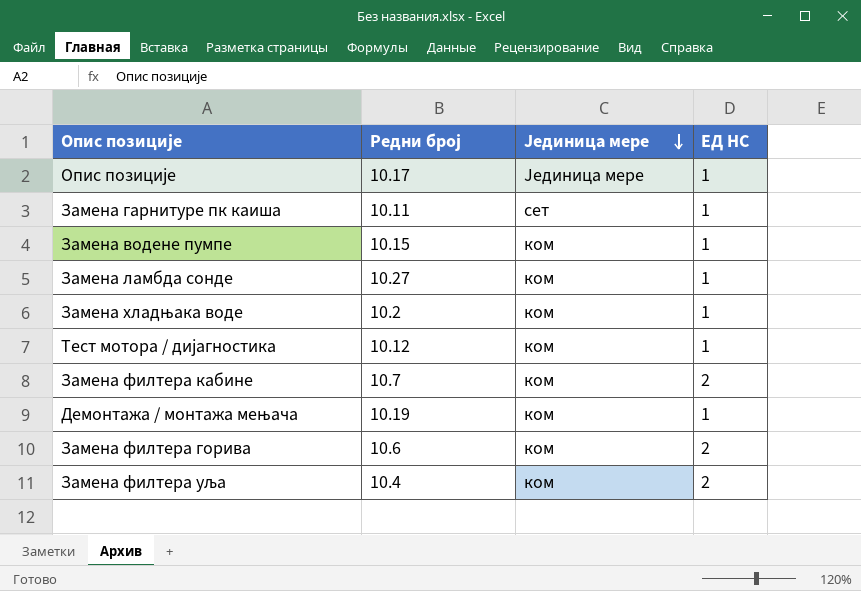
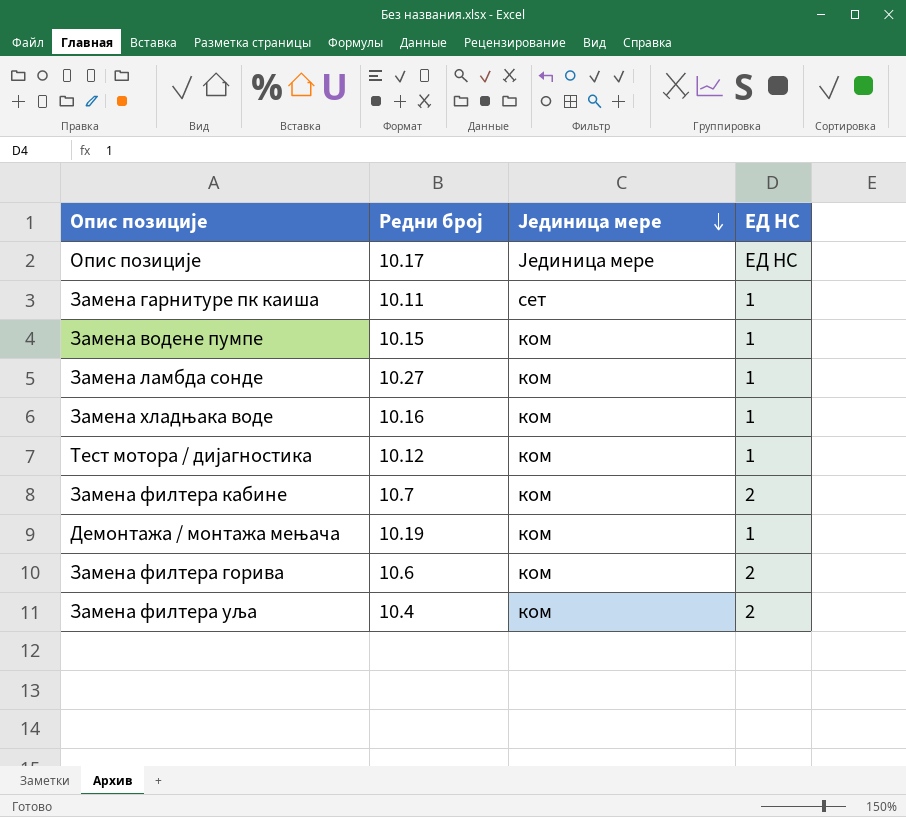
Опис позиције | ЕД НС: 1 -> ЕД НС
Замена хладњака воде | Редни број: 10.2 -> 10.16

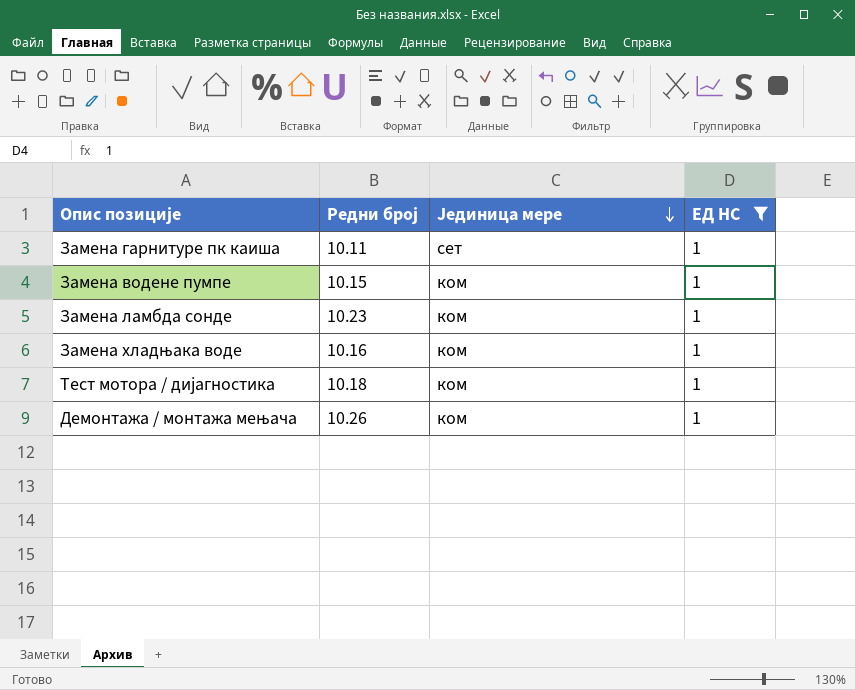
filter: none -> ЕД НС = 1
Замена ламбда сонде | Редни број: 10.27 -> 10.23
Тест мотора / дијагностика | Редни број: 10.12 -> 10.18
Демонтажа / монтажа мењача | Редни број: 10.19 -> 10.26

